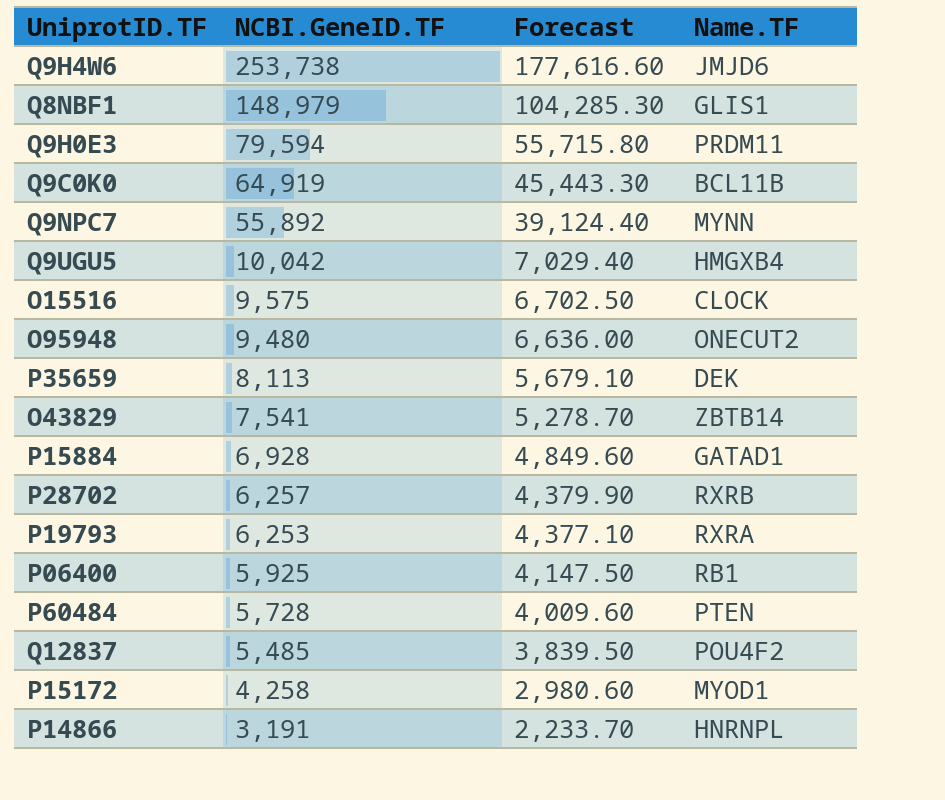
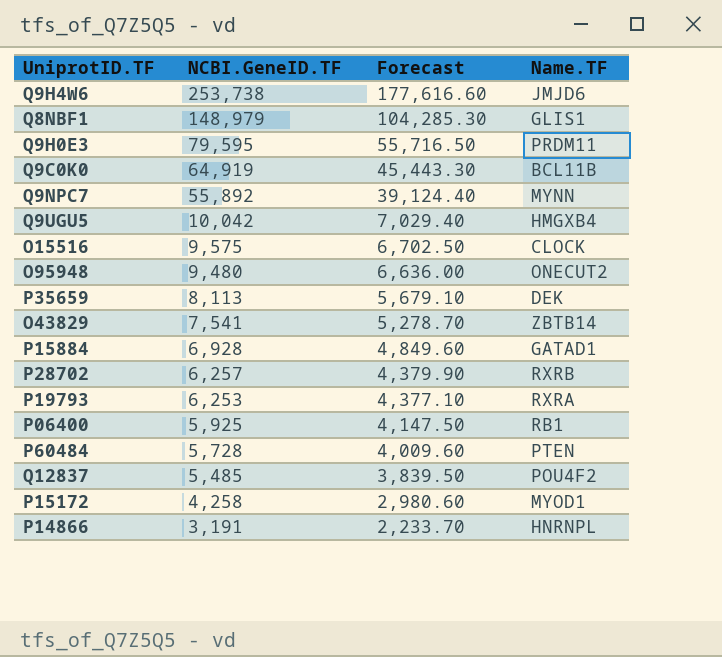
Q9H0E3 | NCBI.GeneID.TF: 79,594 -> 79,595
Q9H0E3 | Forecast: 55,715.80 -> 55,716.50

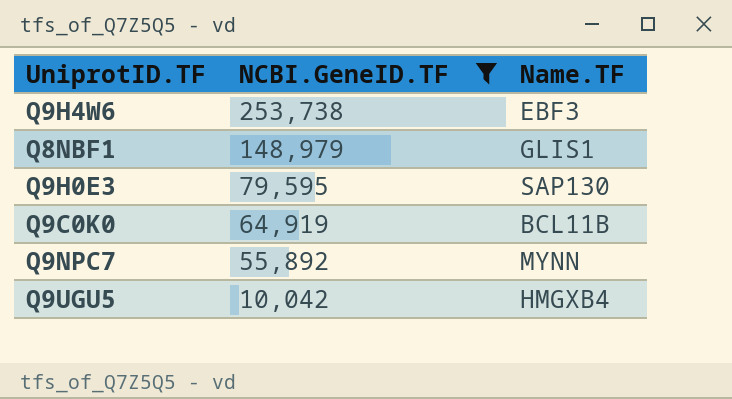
filter: none -> NCBI.GeneID.TF >= 10,042
column Forecast | formula: [NCBI.GeneID.TF] * 0.7 -> none
Q9H4W6 | Name.TF: JMJD6 -> EBF3
Q9H0E3 | Name.TF: PRDM11 -> SAP130

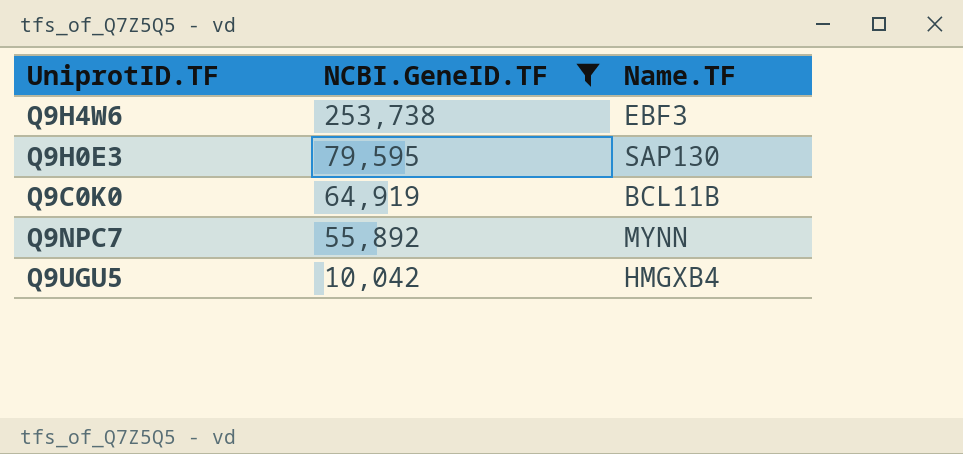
row Q8NBF1: 148,979 | GLIS1 -> none

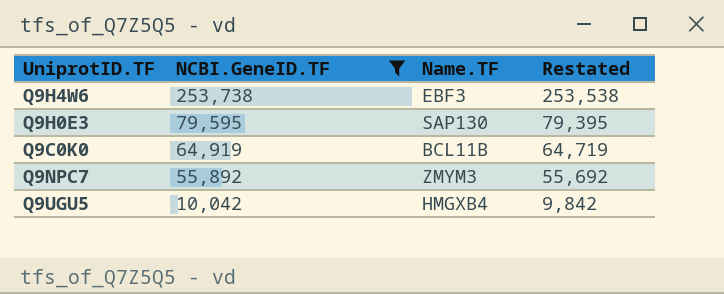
column Restated | formula: none -> [NCBI.GeneID.TF] - 200
Q9NPC7 | Name.TF: MYNN -> ZMYM3

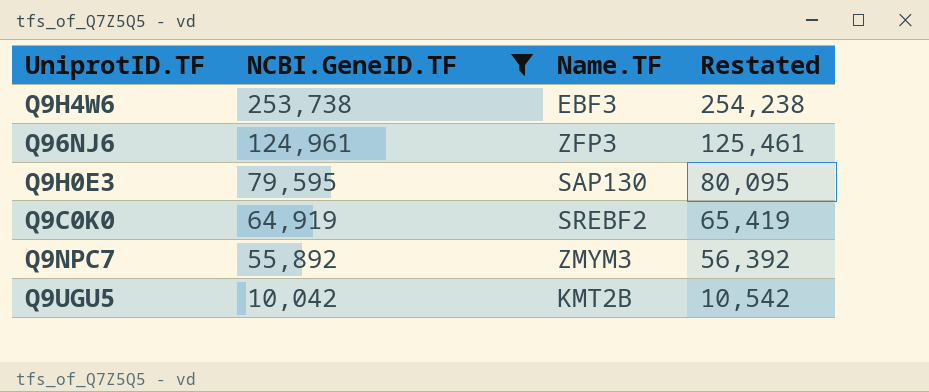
column Restated | formula: [NCBI.GeneID.TF] - 200 -> [NCBI.GeneID.TF] + 500
row Q96NJ6: none -> 124,961 | ZFP3 | 125,461
Q9C0K0 | Name.TF: BCL11B -> SREBF2
Q9UGU5 | Name.TF: HMGXB4 -> KMT2B

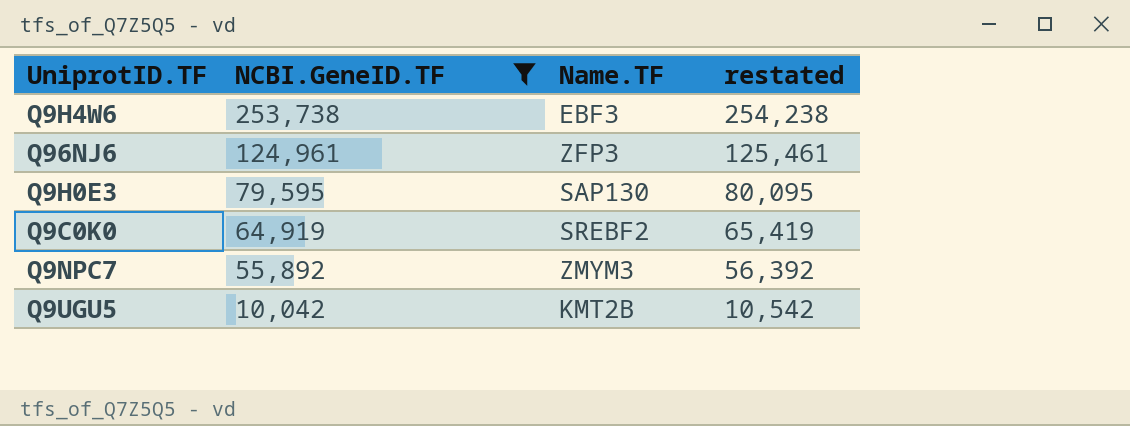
column name: Restated -> restated

